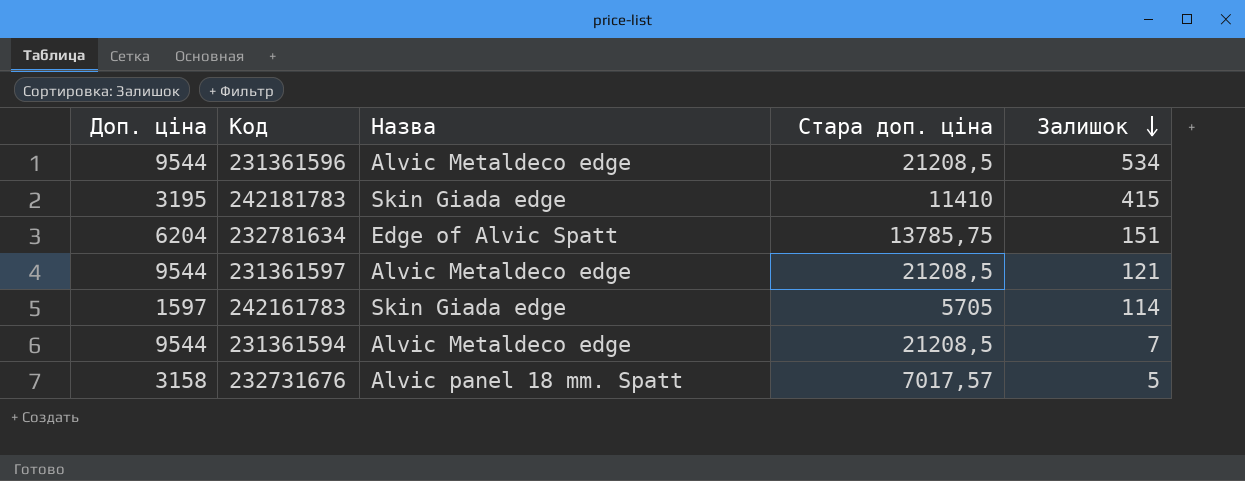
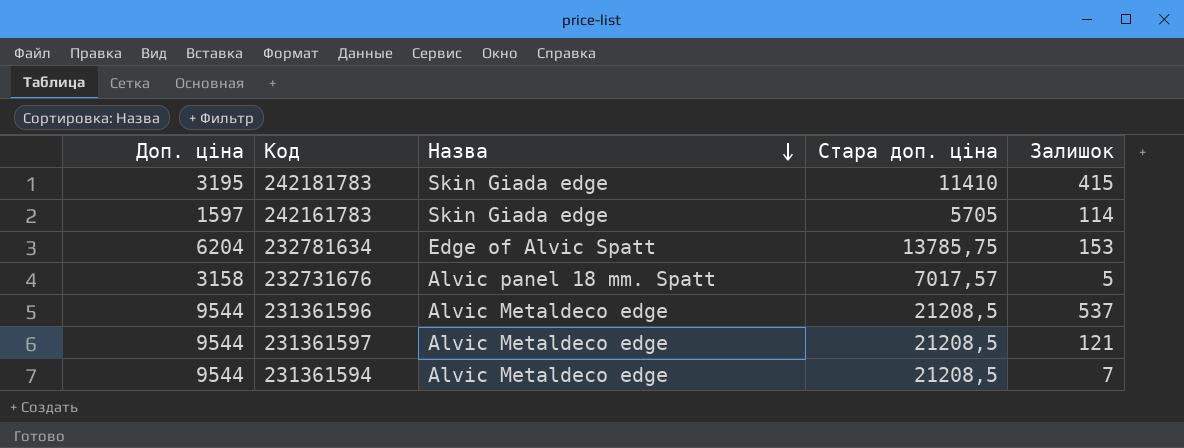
row order: Залишок descending -> Назва descending
232781634 | Залишок: 151 -> 153
231361596 | Залишок: 534 -> 537

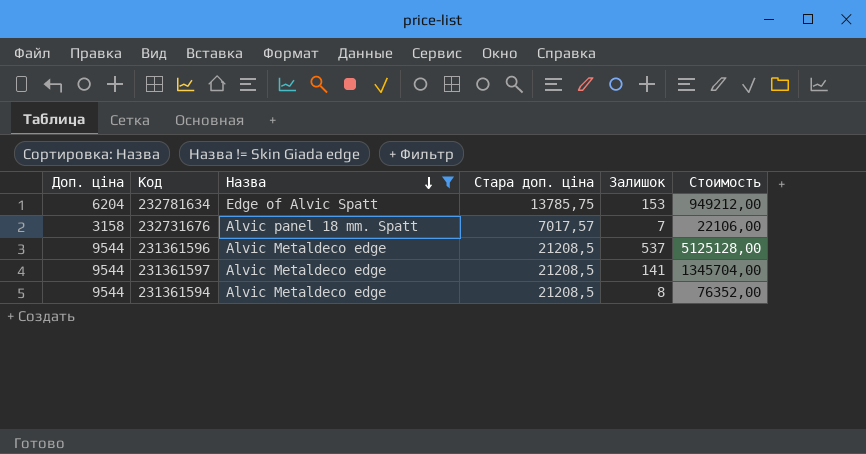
filter: none -> Назва != Skin Giada edge
column Стоимость | formula: none -> [Доп. ціна] * [Залишок]
232731676 | Залишок: 5 -> 7
231361597 | Залишок: 121 -> 141
231361594 | Залишок: 7 -> 8

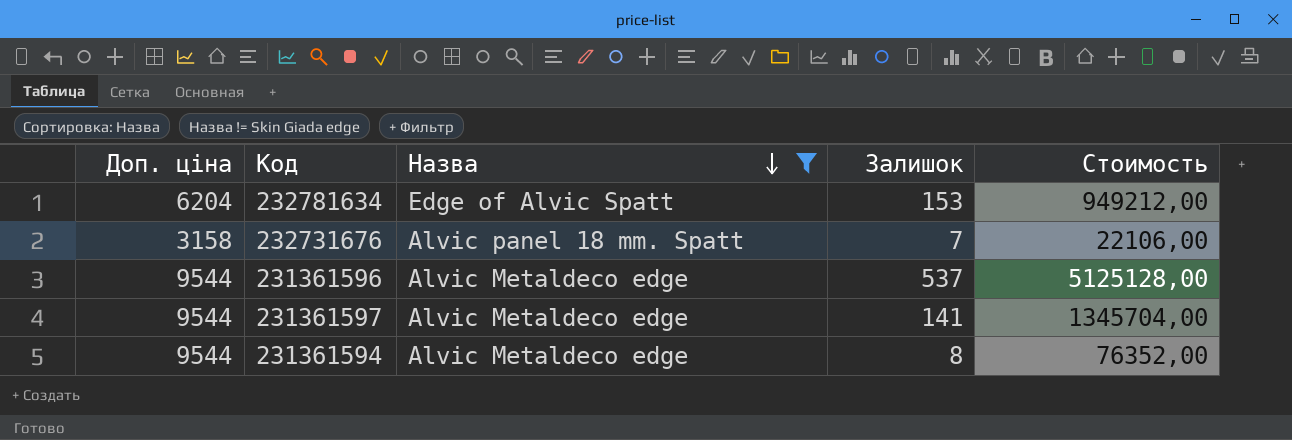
column Стара доп. ціна | position: 4 -> none

